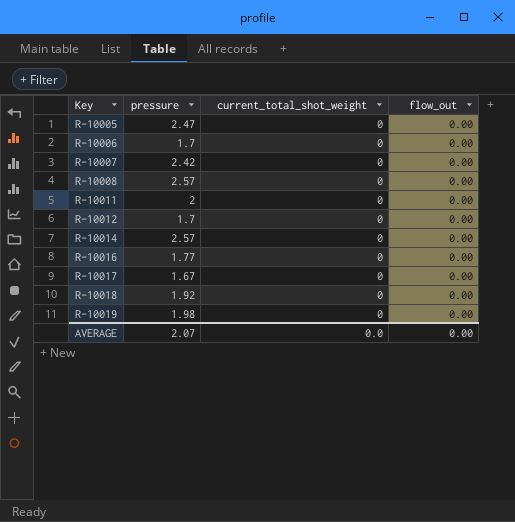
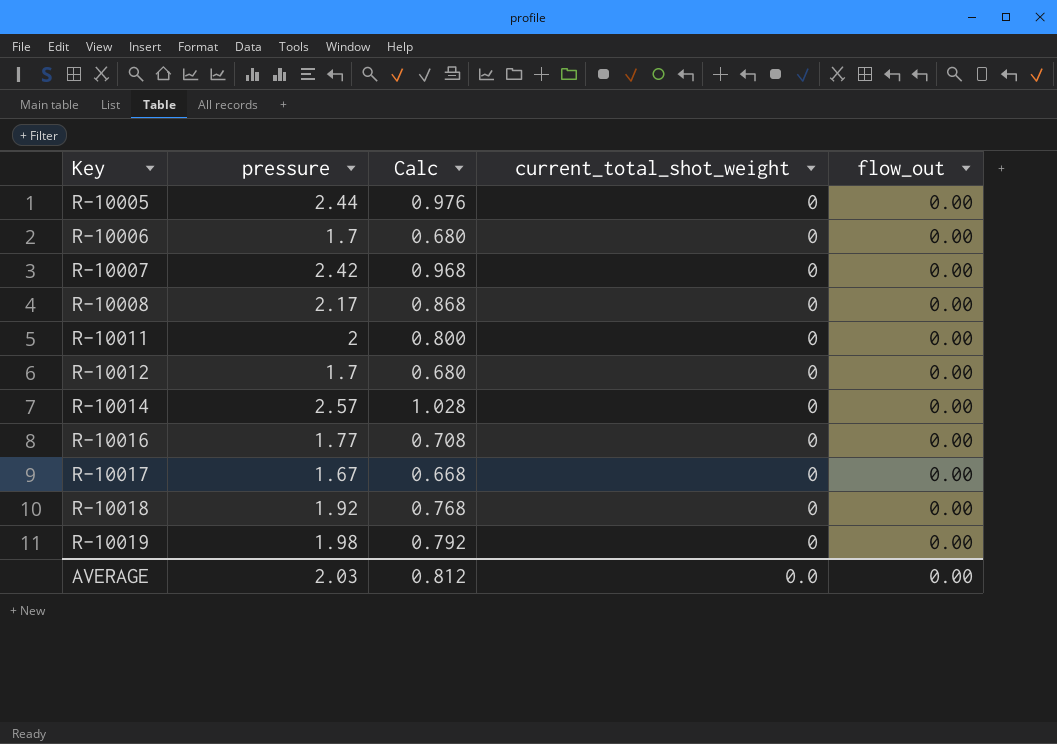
column Calc | formula: none -> [pressure] * 0.4
R-10005 | pressure: 2.47 -> 2.44
R-10008 | pressure: 2.57 -> 2.17
AVERAGE | pressure: 2.07 -> 2.03

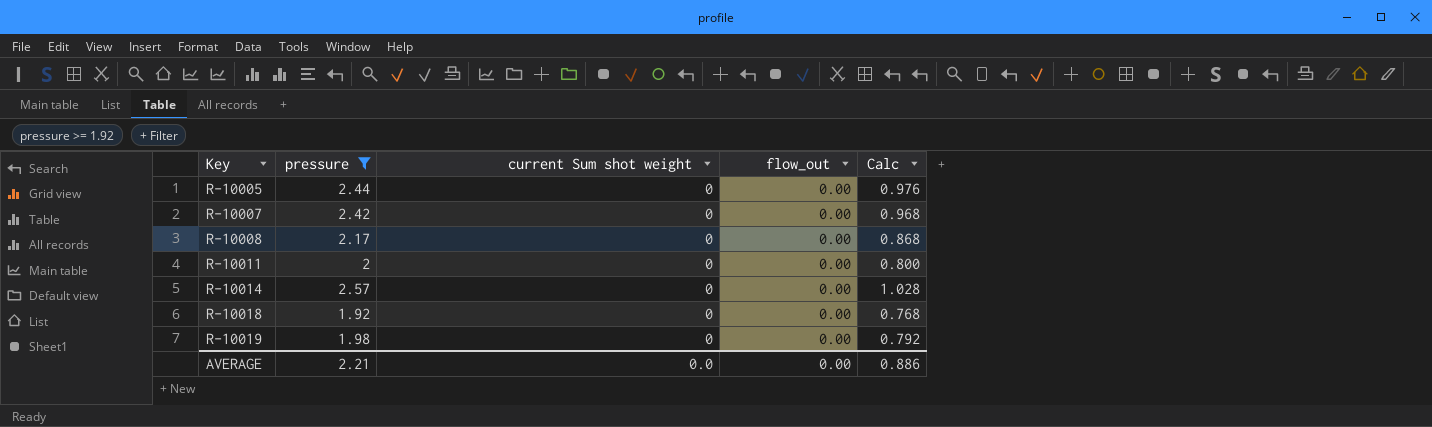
filter: none -> pressure >= 1.92
column name: current_total_shot_weight -> current Sum shot weight
column Calc | position: 3 -> 5
AVERAGE | pressure: 2.03 -> 2.21
AVERAGE | Calc: 0.812 -> 0.886

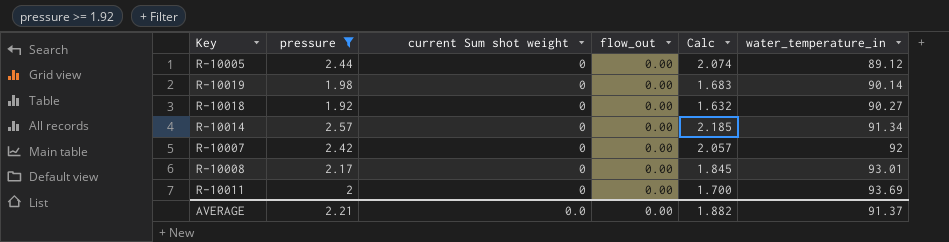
row order: Key ascending -> water_temperature_in ascending
column Calc | formula: [pressure] * 0.4 -> [pressure] * 0.85
column water_temperature_in | position: none -> 6
AVERAGE | Calc: 0.886 -> 1.882

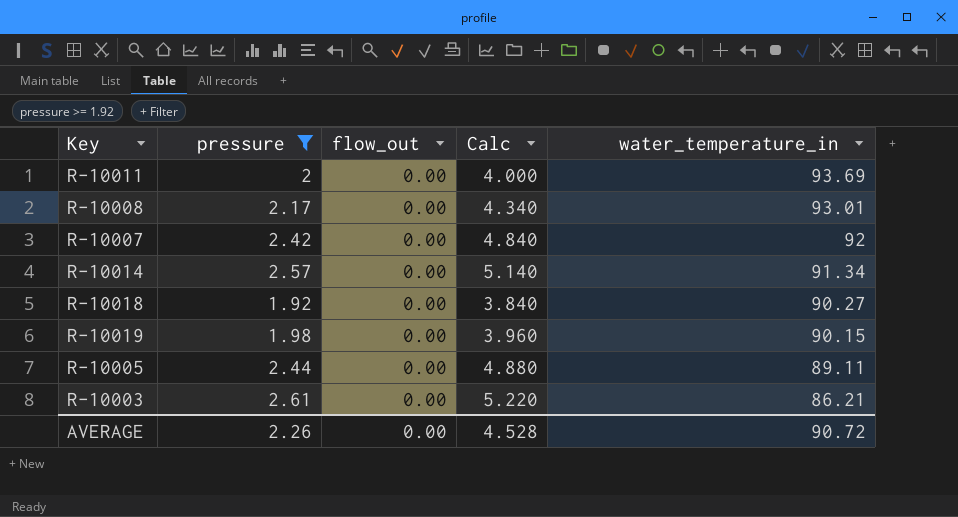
row order: water_temperature_in ascending -> water_temperature_in descending
column current Sum shot weight | position: 3 -> none
column Calc | formula: [pressure] * 0.85 -> [pressure] * 2
R-10019 | water_temperature_in: 90.14 -> 90.15
R-10005 | water_temperature_in: 89.12 -> 89.11
row R-10003: none -> 2.61 | 0.00 | 5.220 | 86.21
AVERAGE | pressure: 2.21 -> 2.26
AVERAGE | Calc: 1.882 -> 4.528
AVERAGE | water_temperature_in: 91.37 -> 90.72

